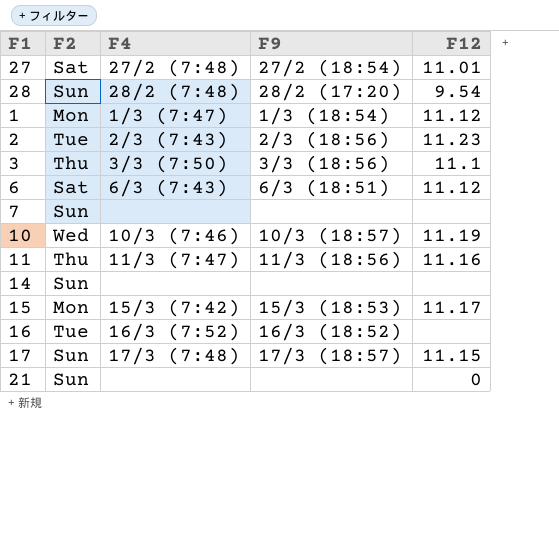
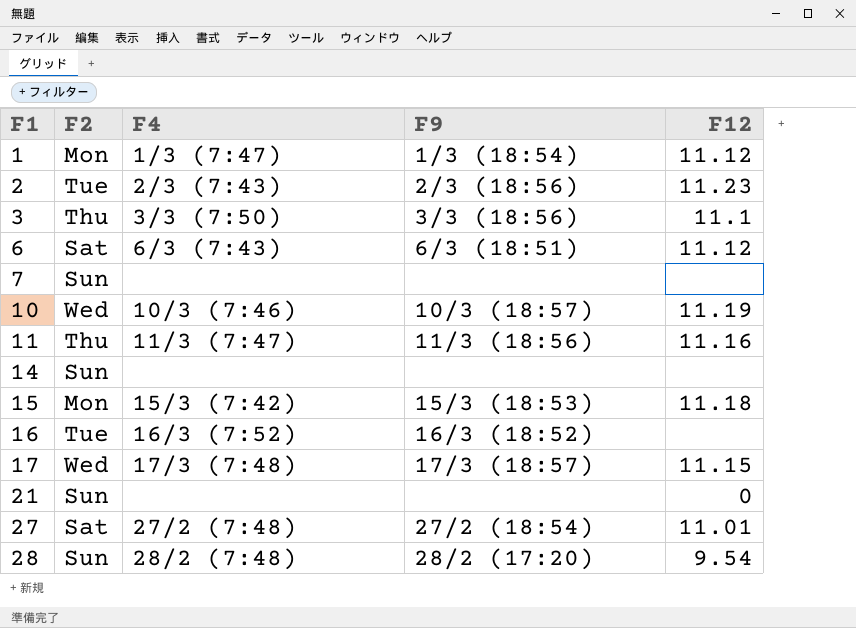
row order: none -> F1 ascending
15 | F12: 11.17 -> 11.18
17 | F2: Sun -> Wed

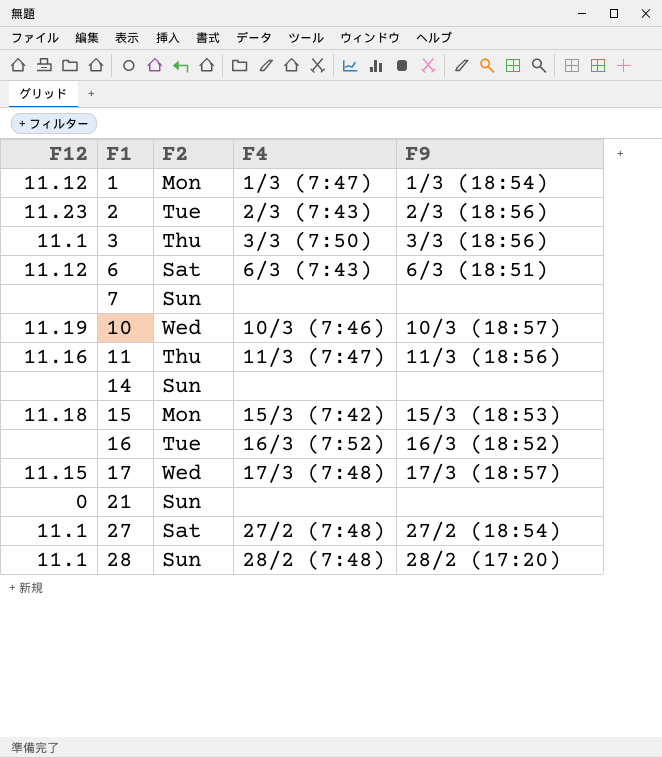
column F12 | position: 5 -> 1
27 | F12: 11.01 -> 11.1
28 | F12: 9.54 -> 11.1

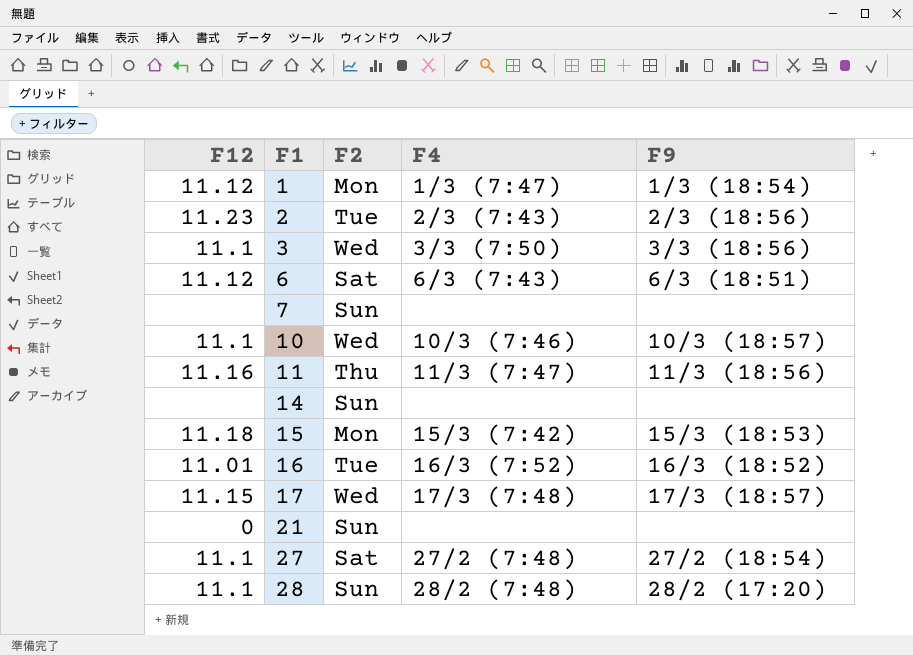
3 | F2: Thu -> Wed
10 | F12: 11.19 -> 11.1
16 | F12: none -> 11.01

